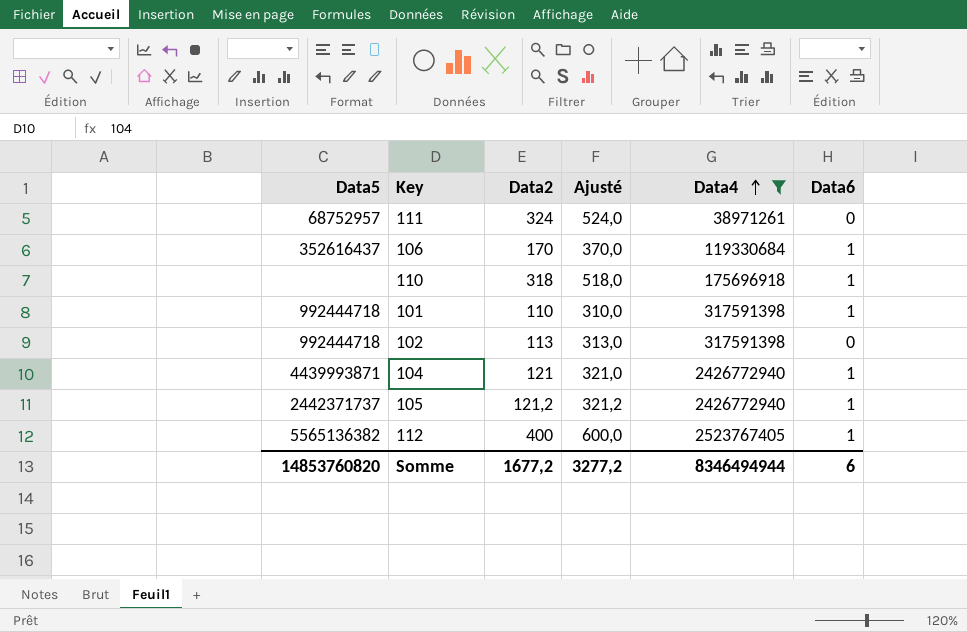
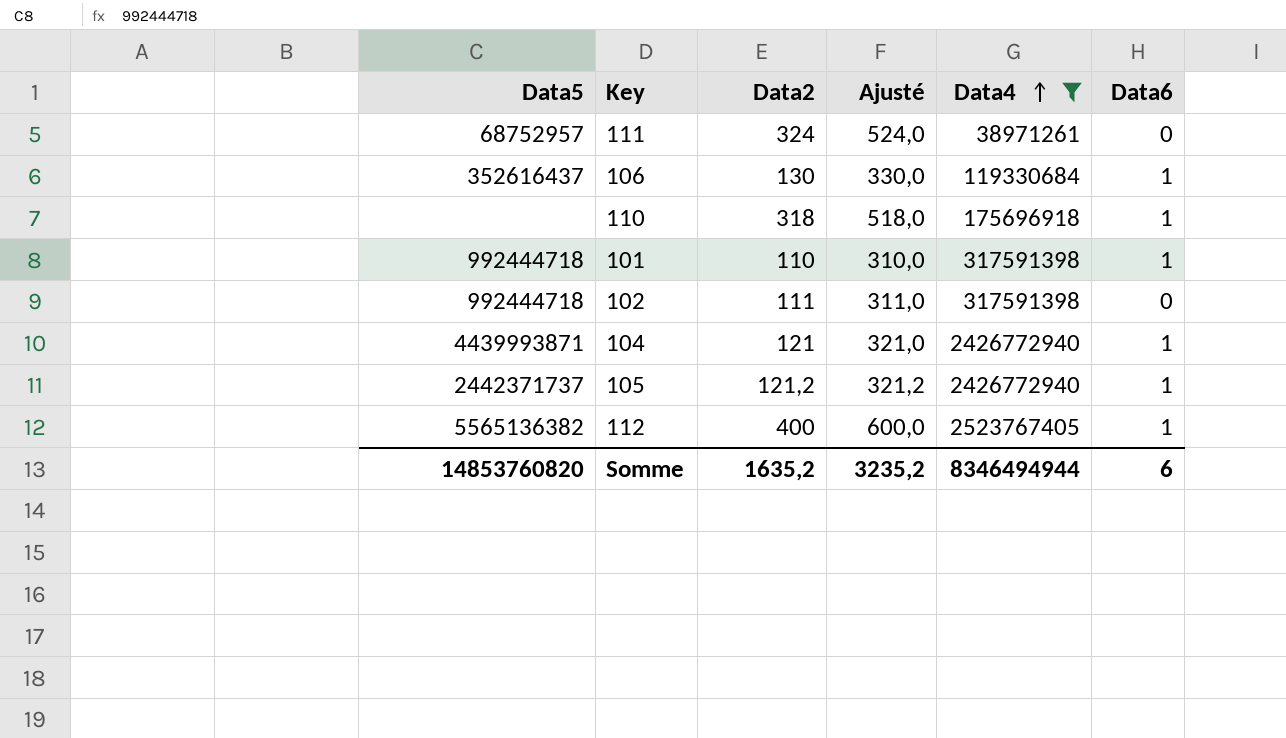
106 | Data2: 170 -> 130
106 | Ajusté: 370,0 -> 330,0
102 | Data2: 113 -> 111
102 | Ajusté: 313,0 -> 311,0
Somme | Data2: 1677,2 -> 1635,2
Somme | Ajusté: 3277,2 -> 3235,2

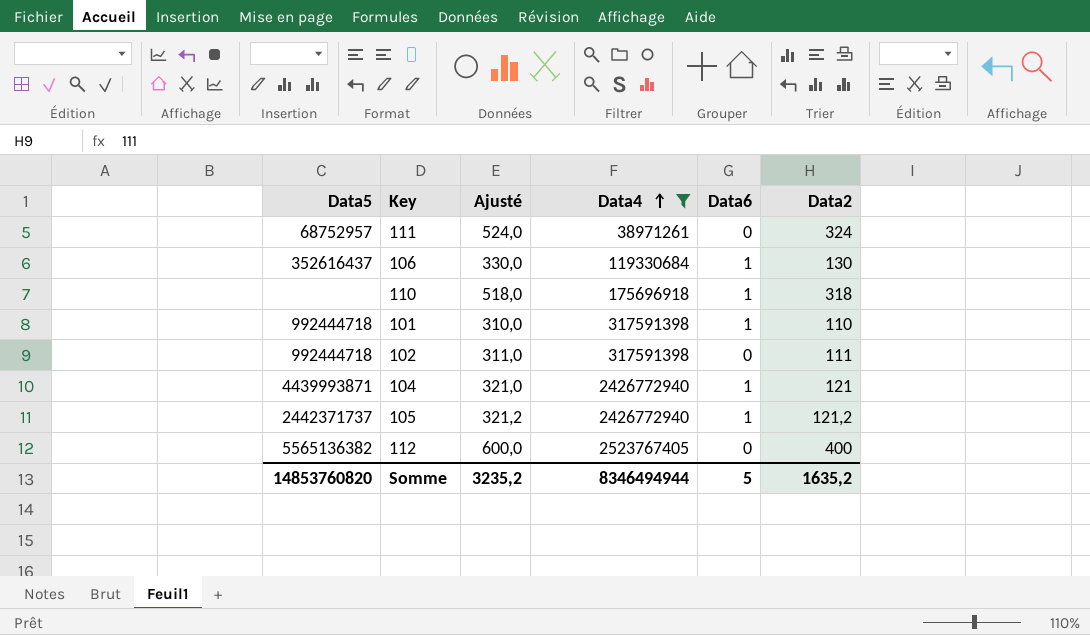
column Data2 | position: 3 -> 6
112 | Data6: 1 -> 0
Somme | Data6: 6 -> 5

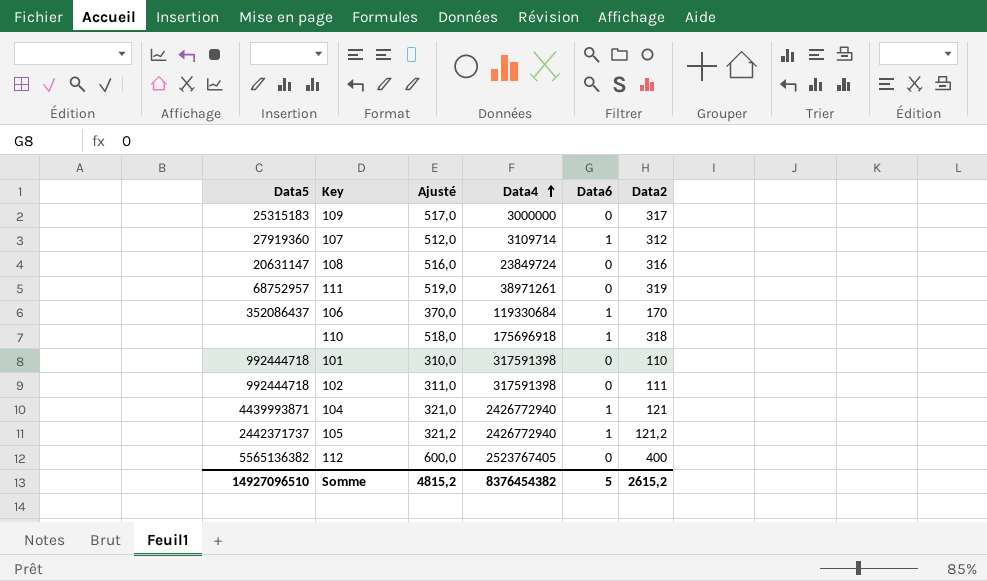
filter: Data4 >= 38971261 -> none
111 | Ajusté: 524,0 -> 519,0
111 | Data2: 324 -> 319
106 | Data5: 352616437 -> 352086437
106 | Ajusté: 330,0 -> 370,0
106 | Data2: 130 -> 170
101 | Data6: 1 -> 0
Somme | Data5: 14853760820 -> 14927096510
Somme | Ajusté: 3235,2 -> 4815,2
Somme | Data4: 8346494944 -> 8376454382
Somme | Data2: 1635,2 -> 2615,2

